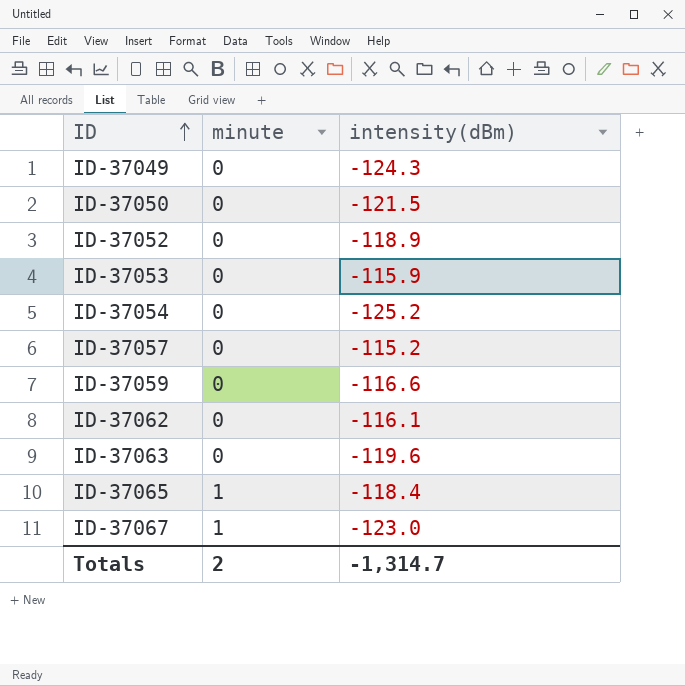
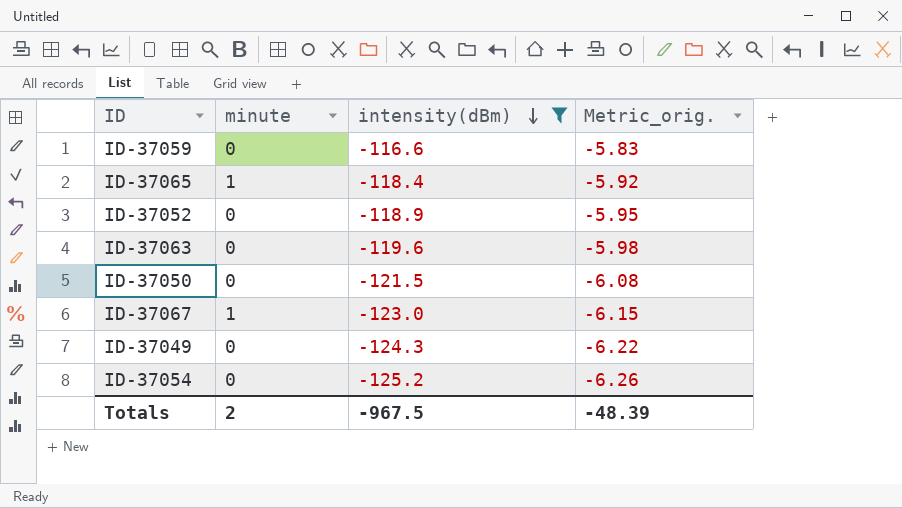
filter: none -> intensity(dBm) <= -116.6
row order: ID ascending -> intensity(dBm) descending
column Metric_orig. | formula: none -> [intensity(dBm)] * 0.05
Totals | intensity(dBm): -1,314.7 -> -967.5

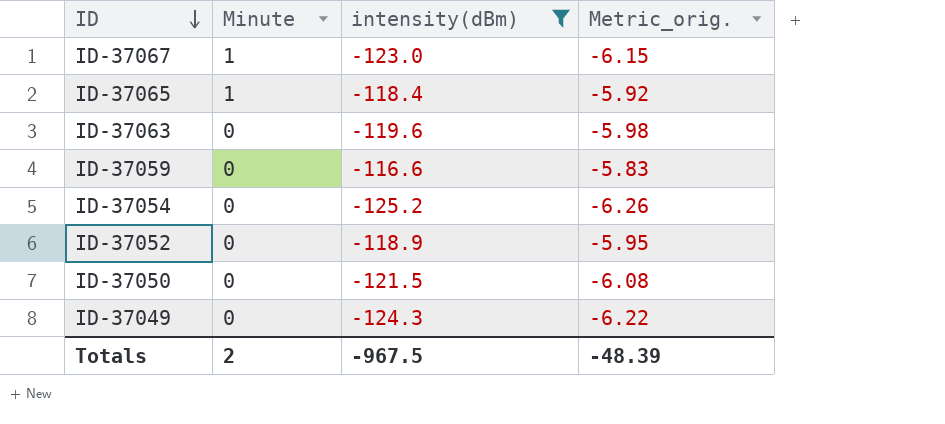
row order: intensity(dBm) descending -> ID descending
column name: minute -> Minute

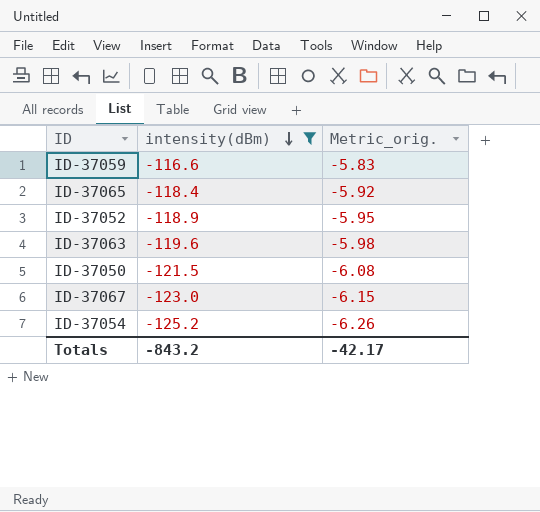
row order: ID descending -> intensity(dBm) descending
column Minute | position: 2 -> none
row ID-37049: 0 | -124.3 | -6.22 -> none
Totals | intensity(dBm): -967.5 -> -843.2
Totals | Metric_orig.: -48.39 -> -42.17

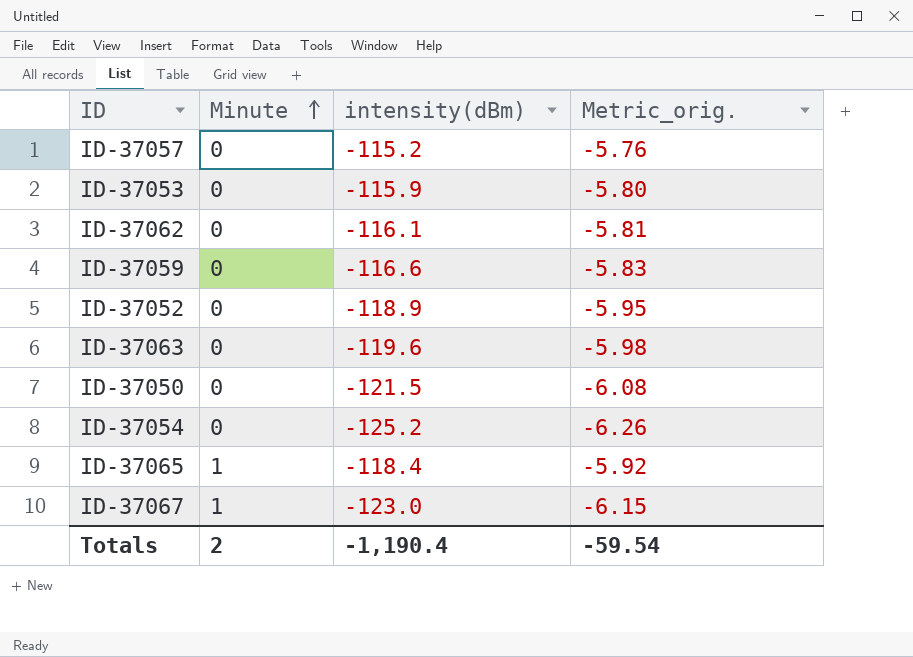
filter: intensity(dBm) <= -116.6 -> none
row order: intensity(dBm) descending -> Minute ascending
column Minute | position: none -> 2
Totals | intensity(dBm): -843.2 -> -1,190.4
Totals | Metric_orig.: -42.17 -> -59.54

